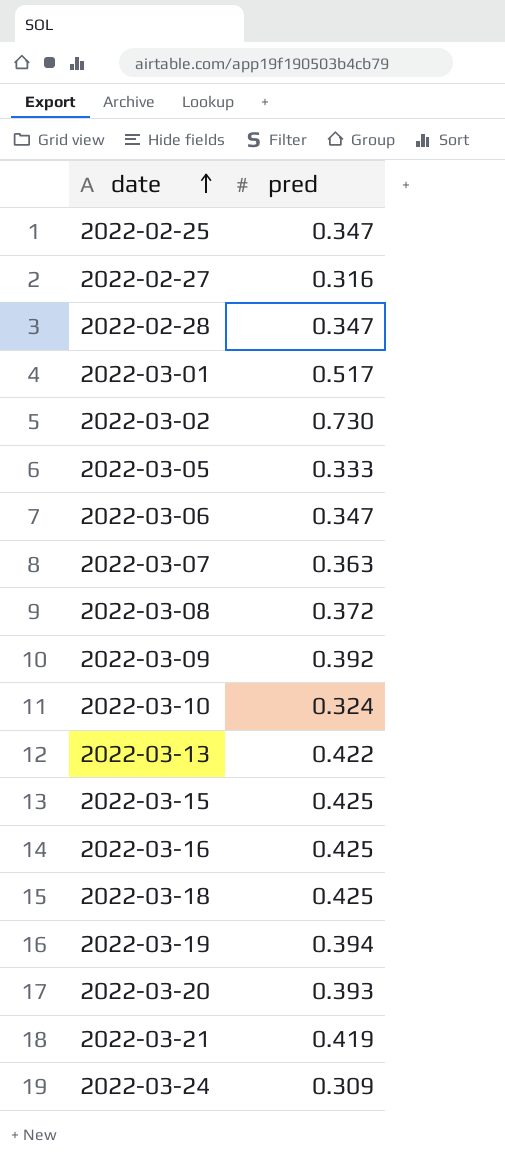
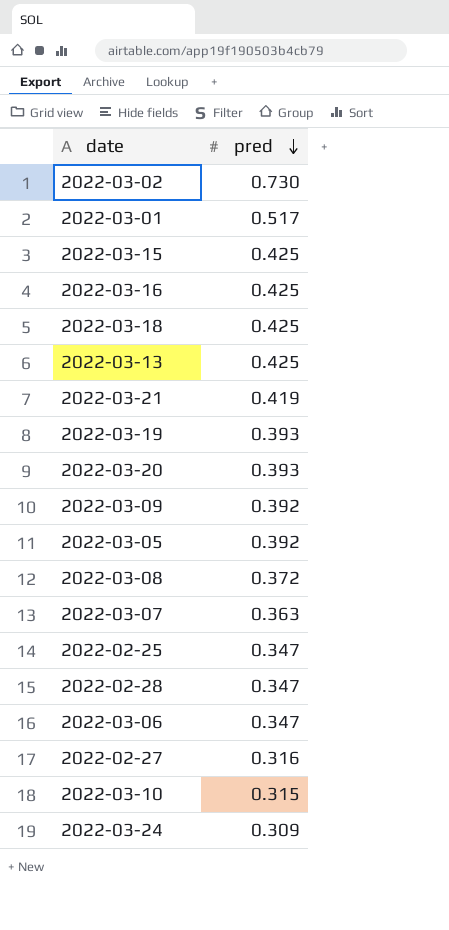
row order: date ascending -> pred descending
2022-03-13 | pred: 0.422 -> 0.425
2022-03-19 | pred: 0.394 -> 0.393
2022-03-05 | pred: 0.333 -> 0.392
2022-03-10 | pred: 0.324 -> 0.315

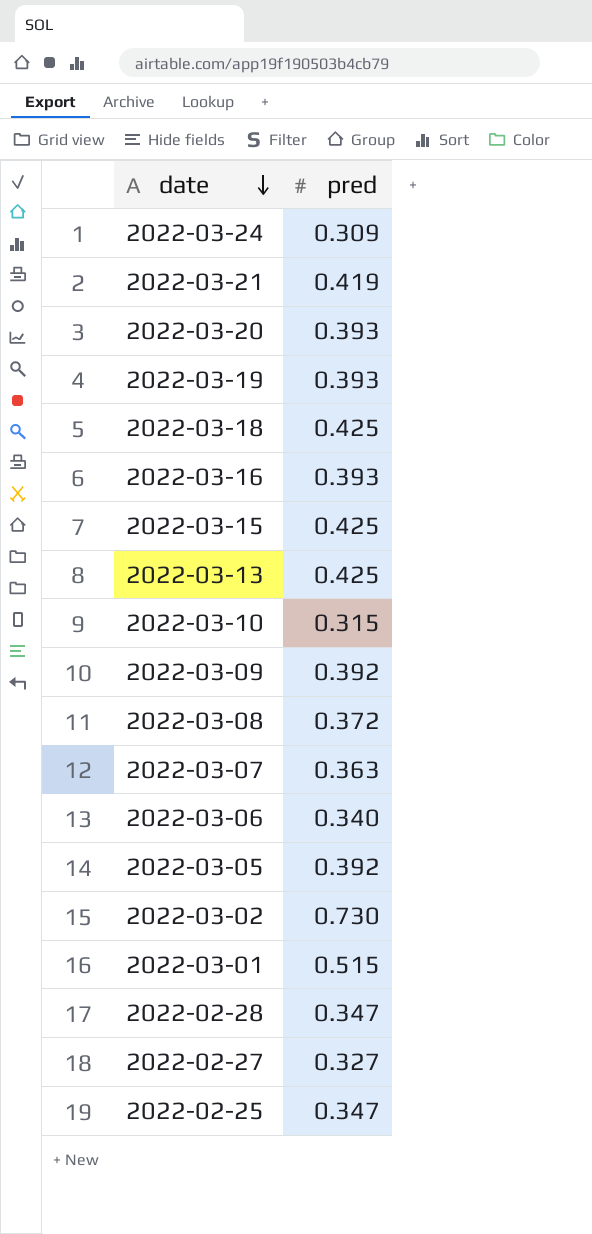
row order: pred descending -> date descending
2022-03-16 | pred: 0.425 -> 0.393
2022-03-06 | pred: 0.347 -> 0.340
2022-03-01 | pred: 0.517 -> 0.515
2022-02-27 | pred: 0.316 -> 0.327

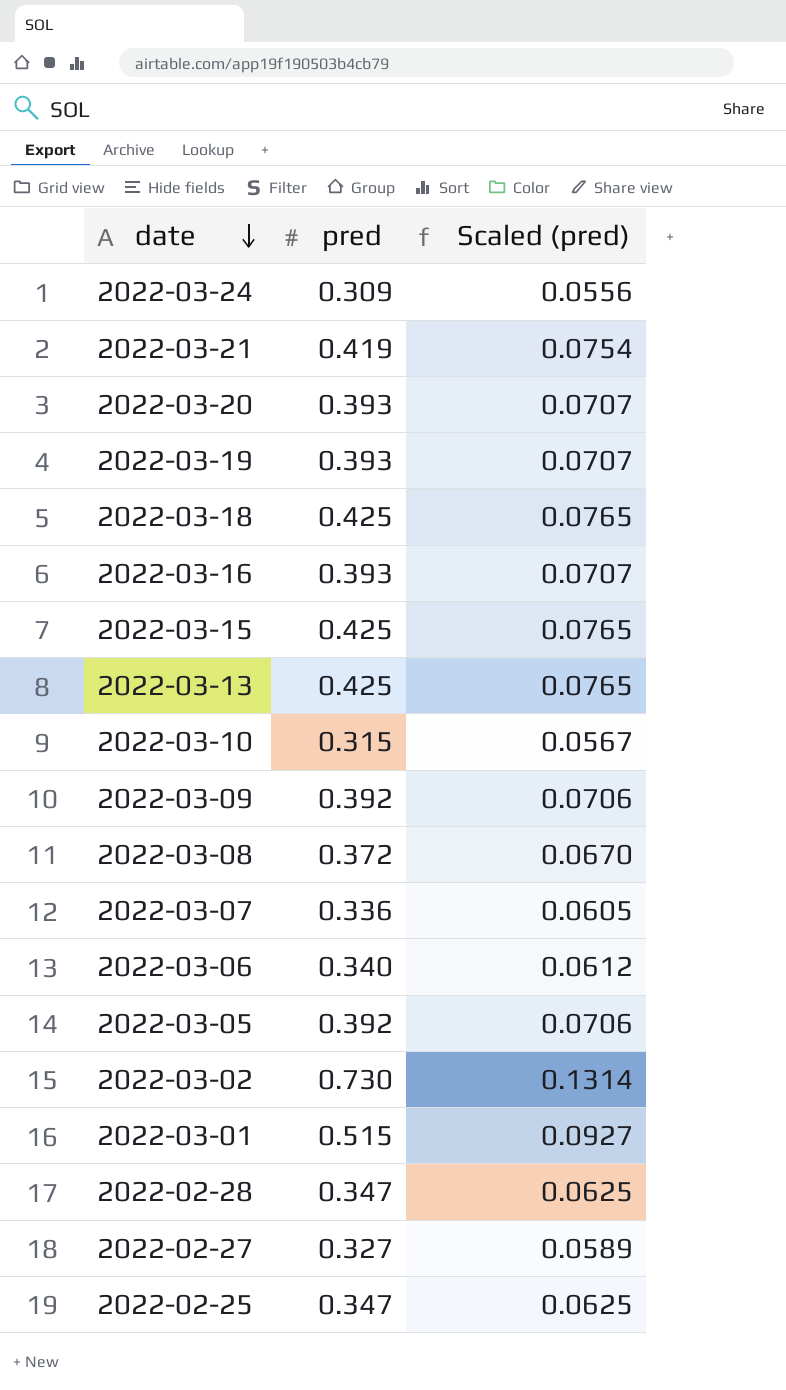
column Scaled (pred) | formula: none -> [pred] * 0.18
2022-03-07 | pred: 0.363 -> 0.336

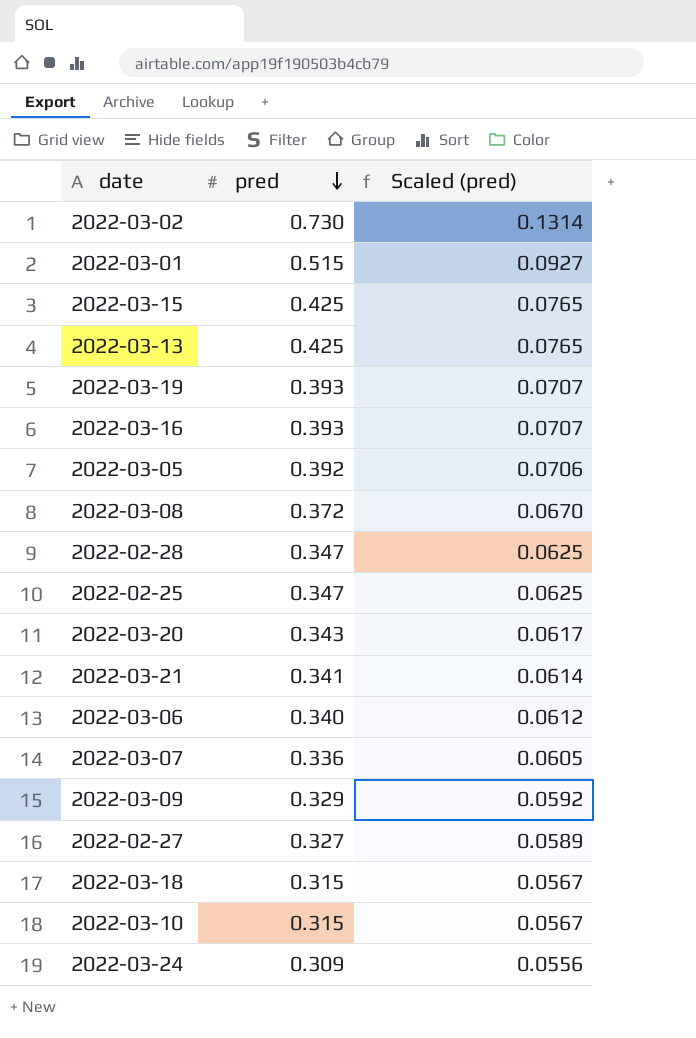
row order: date descending -> pred descending
2022-03-20 | pred: 0.393 -> 0.343
2022-03-20 | Scaled (pred): 0.0707 -> 0.0617
2022-03-21 | pred: 0.419 -> 0.341
2022-03-21 | Scaled (pred): 0.0754 -> 0.0614
2022-03-09 | pred: 0.392 -> 0.329
2022-03-09 | Scaled (pred): 0.0706 -> 0.0592
2022-03-18 | pred: 0.425 -> 0.315
2022-03-18 | Scaled (pred): 0.0765 -> 0.0567

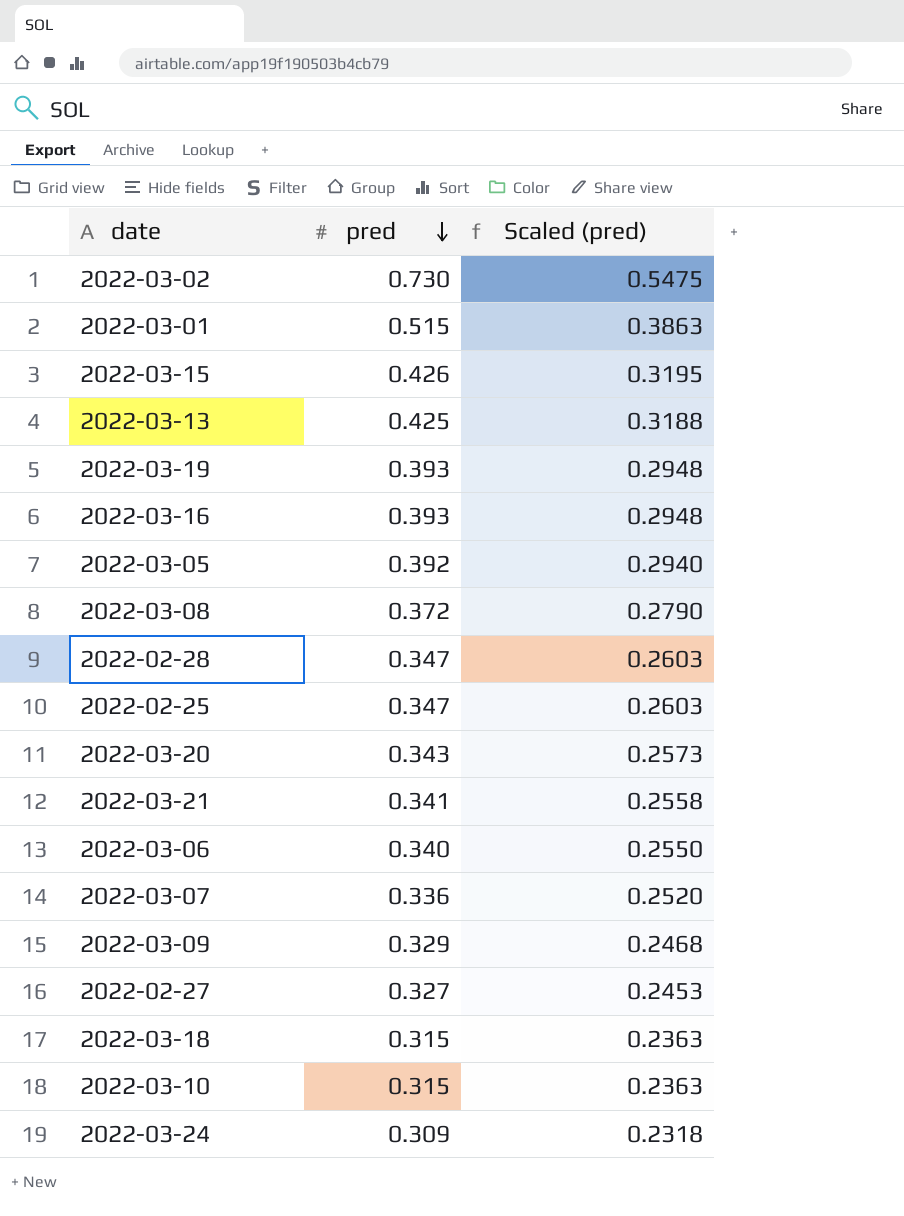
column Scaled (pred) | formula: [pred] * 0.18 -> [pred] * 0.75
2022-03-15 | pred: 0.425 -> 0.426

